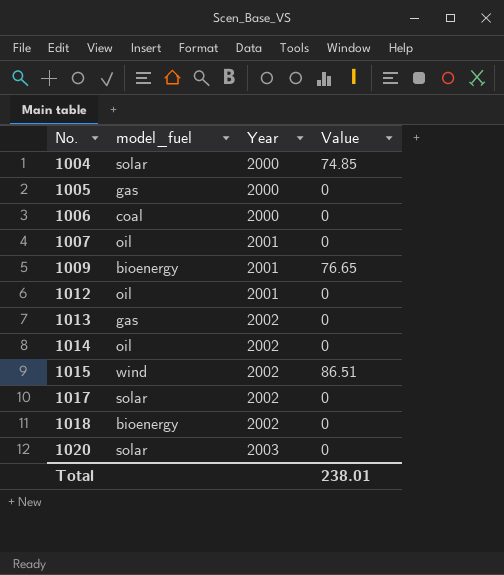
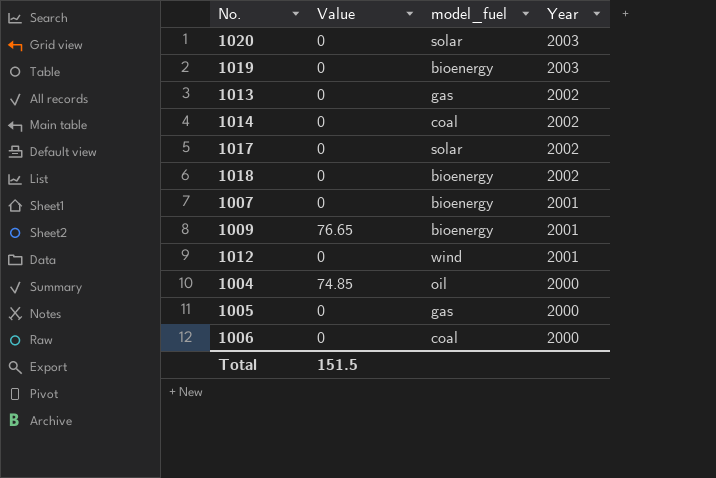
row order: No. ascending -> Year descending
column Value | position: 4 -> 2
row 1015: wind | 2002 | 86.51 -> none
row 1019: none -> 0 | bioenergy | 2003
1014 | model_fuel: oil -> coal
1007 | model_fuel: oil -> bioenergy
1012 | model_fuel: oil -> wind
1004 | model_fuel: solar -> oil
Total | Value: 238.01 -> 151.5

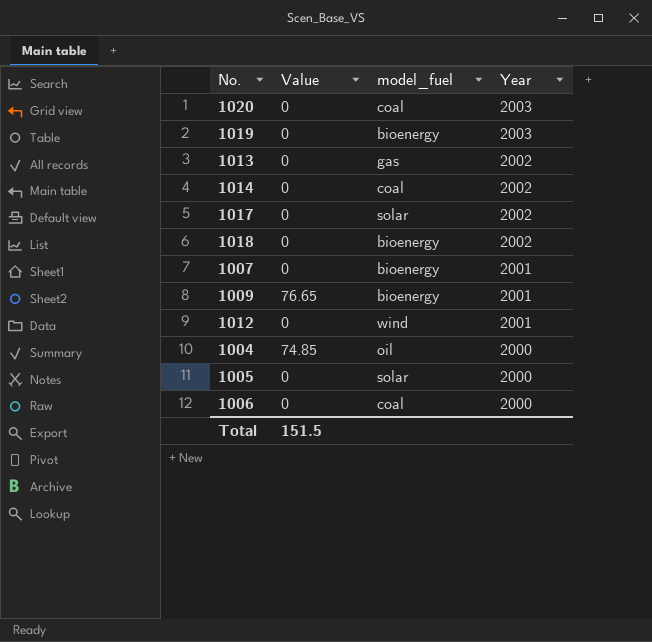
1020 | model_fuel: solar -> coal
1005 | model_fuel: gas -> solar

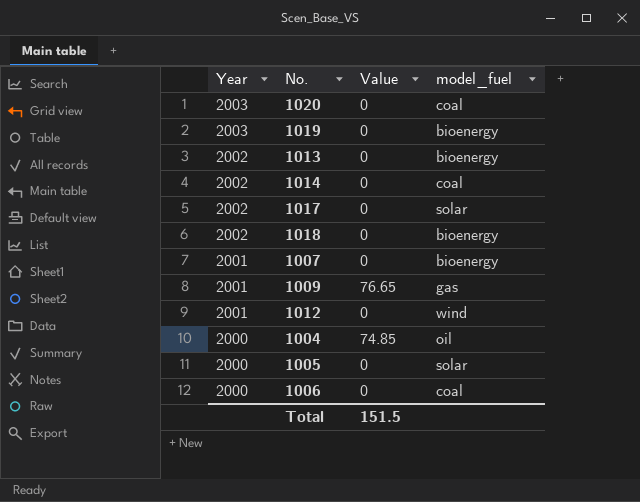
column Year | position: 4 -> 1
1013 | model_fuel: gas -> bioenergy
1009 | model_fuel: bioenergy -> gas

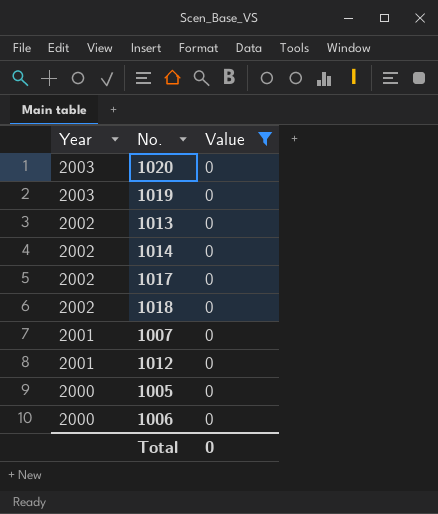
filter: none -> Value = 0
column model_fuel | position: 4 -> none
Total | Value: 151.5 -> 0

